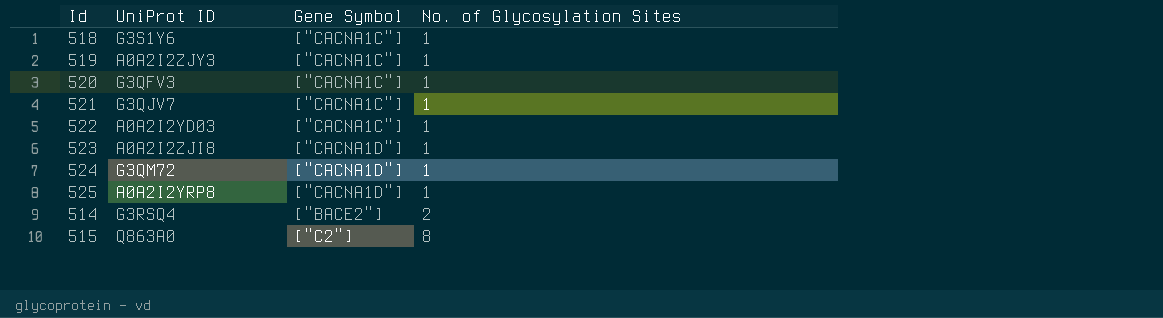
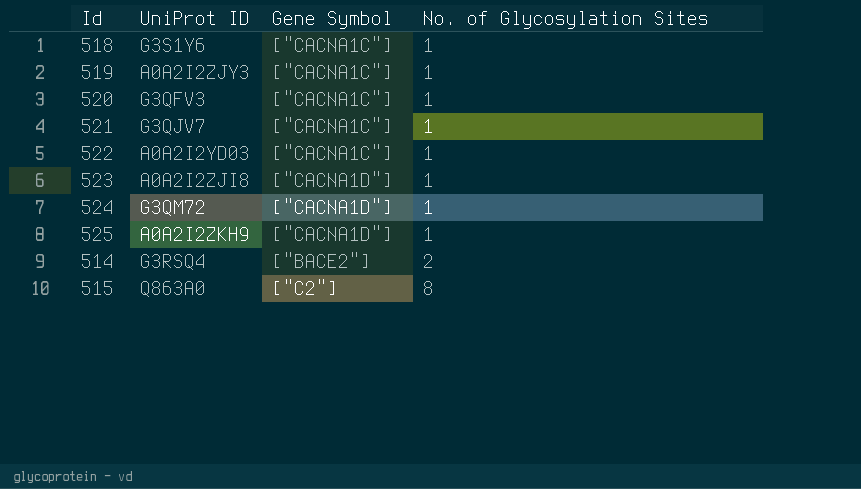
525 | UniProt ID: A0A2I2YRP8 -> A0A2I2ZKH9

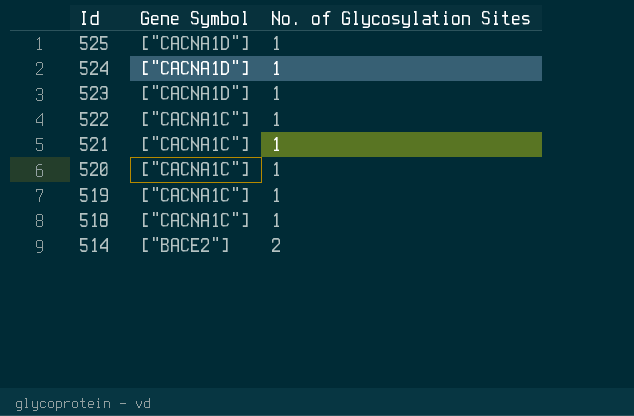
row order: No. of Glycosylation Sites ascending -> Id descending
column UniProt ID | position: 2 -> none
row 515: Q863A0 | ["C2"] | 8 -> none

